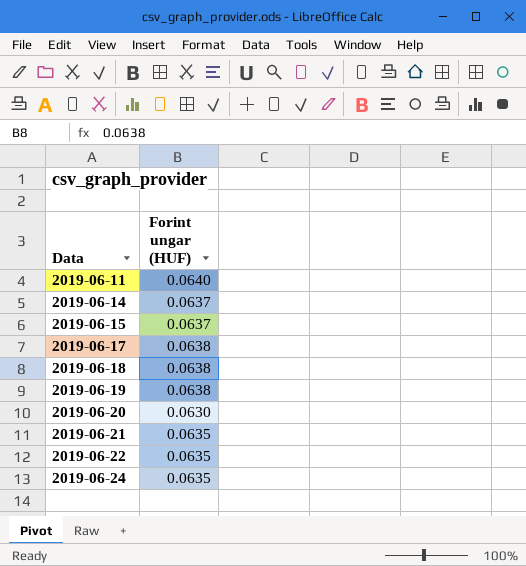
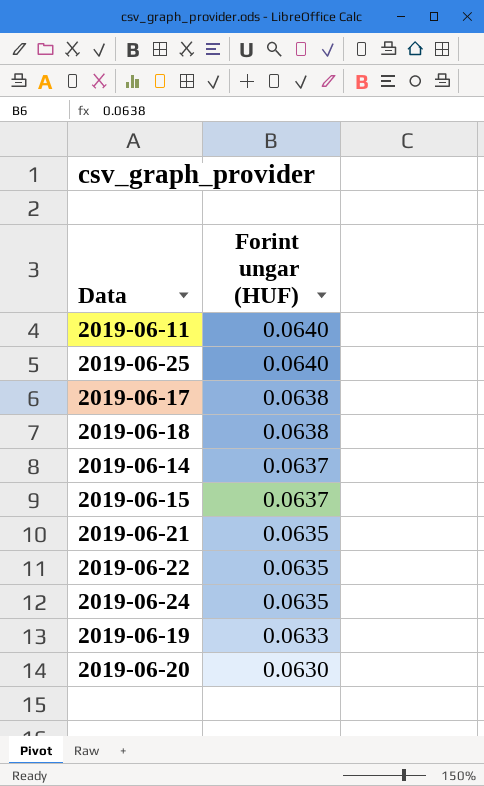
row order: Data ascending -> Forint ungar (HUF) descending
row 2019-06-25: none -> 0.0640
2019-06-19 | Forint ungar (HUF): 0.0638 -> 0.0633

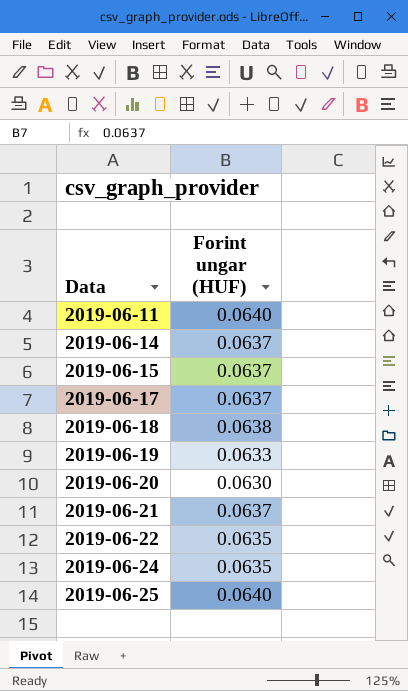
row order: Forint ungar (HUF) descending -> Data ascending
2019-06-17 | Forint ungar (HUF): 0.0638 -> 0.0637
2019-06-21 | Forint ungar (HUF): 0.0635 -> 0.0637

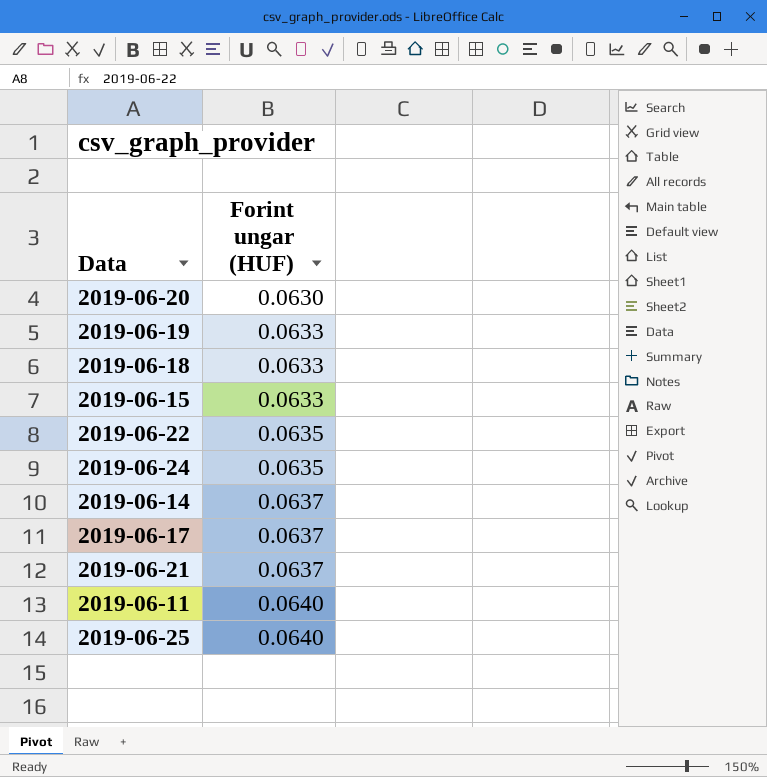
row order: Data ascending -> Forint ungar (HUF) ascending
2019-06-18 | Forint ungar (HUF): 0.0638 -> 0.0633
2019-06-15 | Forint ungar (HUF): 0.0637 -> 0.0633

